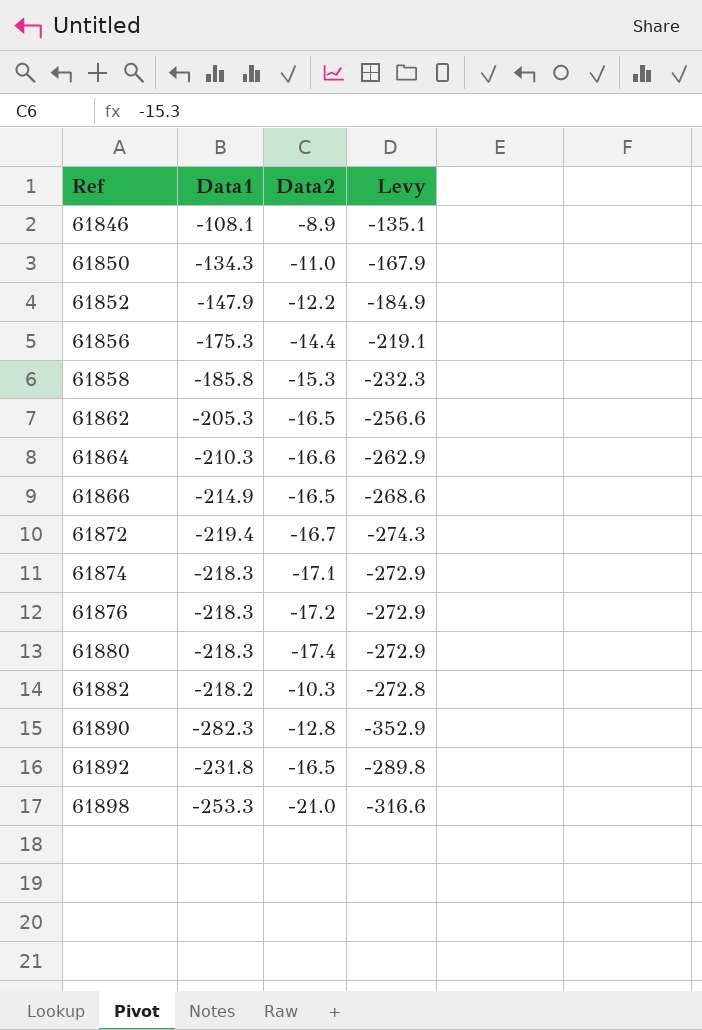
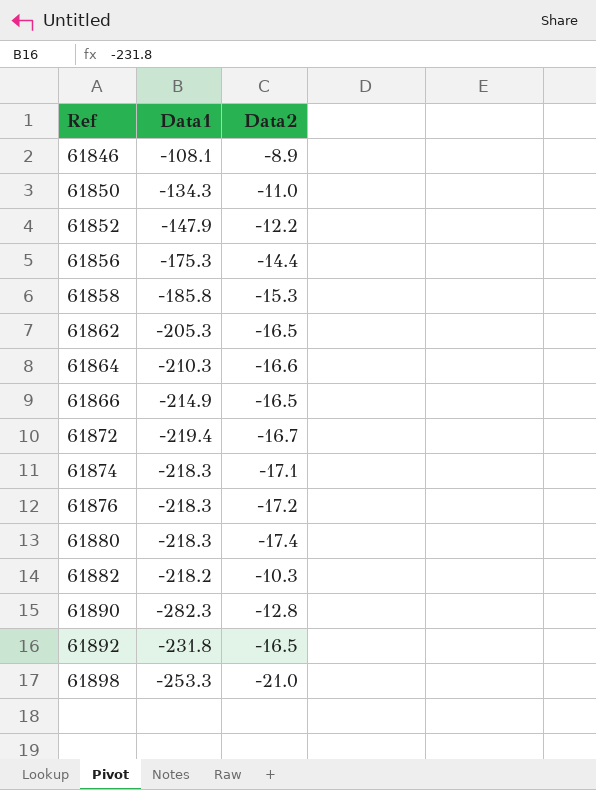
column Levy | formula: [Data1] * 1.25 -> none

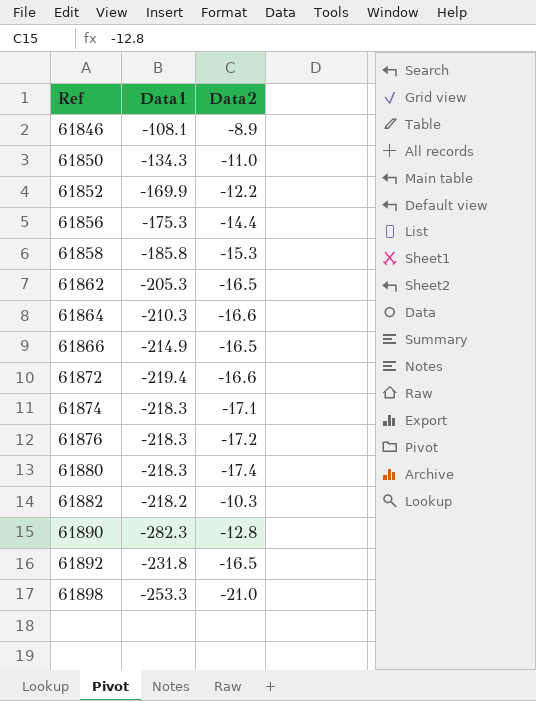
61852 | Data1: -147.9 -> -169.9
61872 | Data2: -16.7 -> -16.6

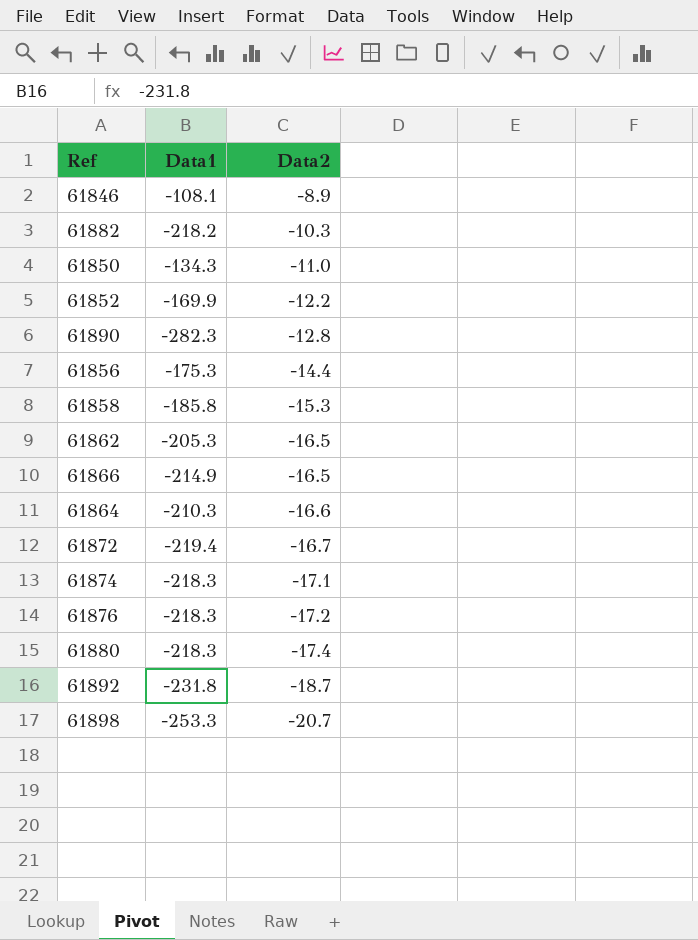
row order: Ref ascending -> Data2 descending
61872 | Data2: -16.6 -> -16.7
61892 | Data2: -16.5 -> -18.7
61898 | Data2: -21.0 -> -20.7

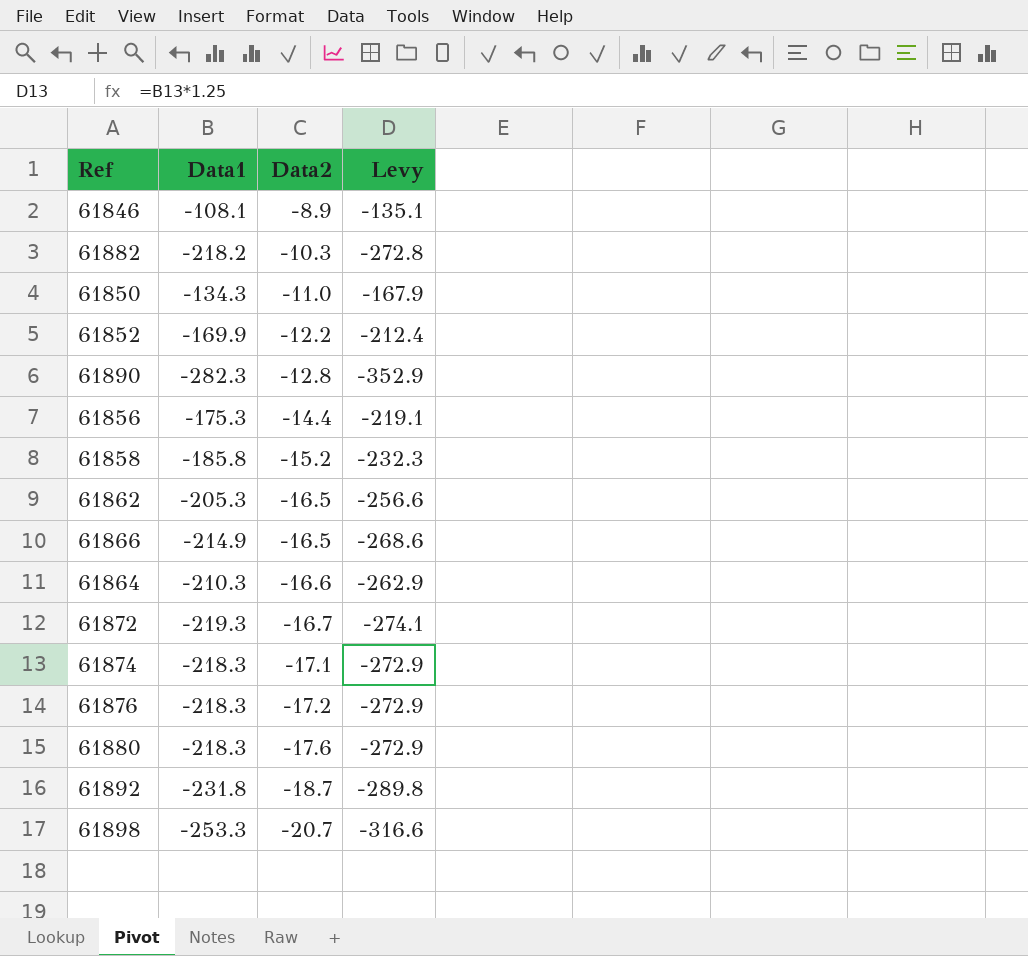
column Levy | formula: none -> [Data1] * 1.25
61858 | Data2: -15.3 -> -15.2
61872 | Data1: -219.4 -> -219.3
61880 | Data2: -17.4 -> -17.6

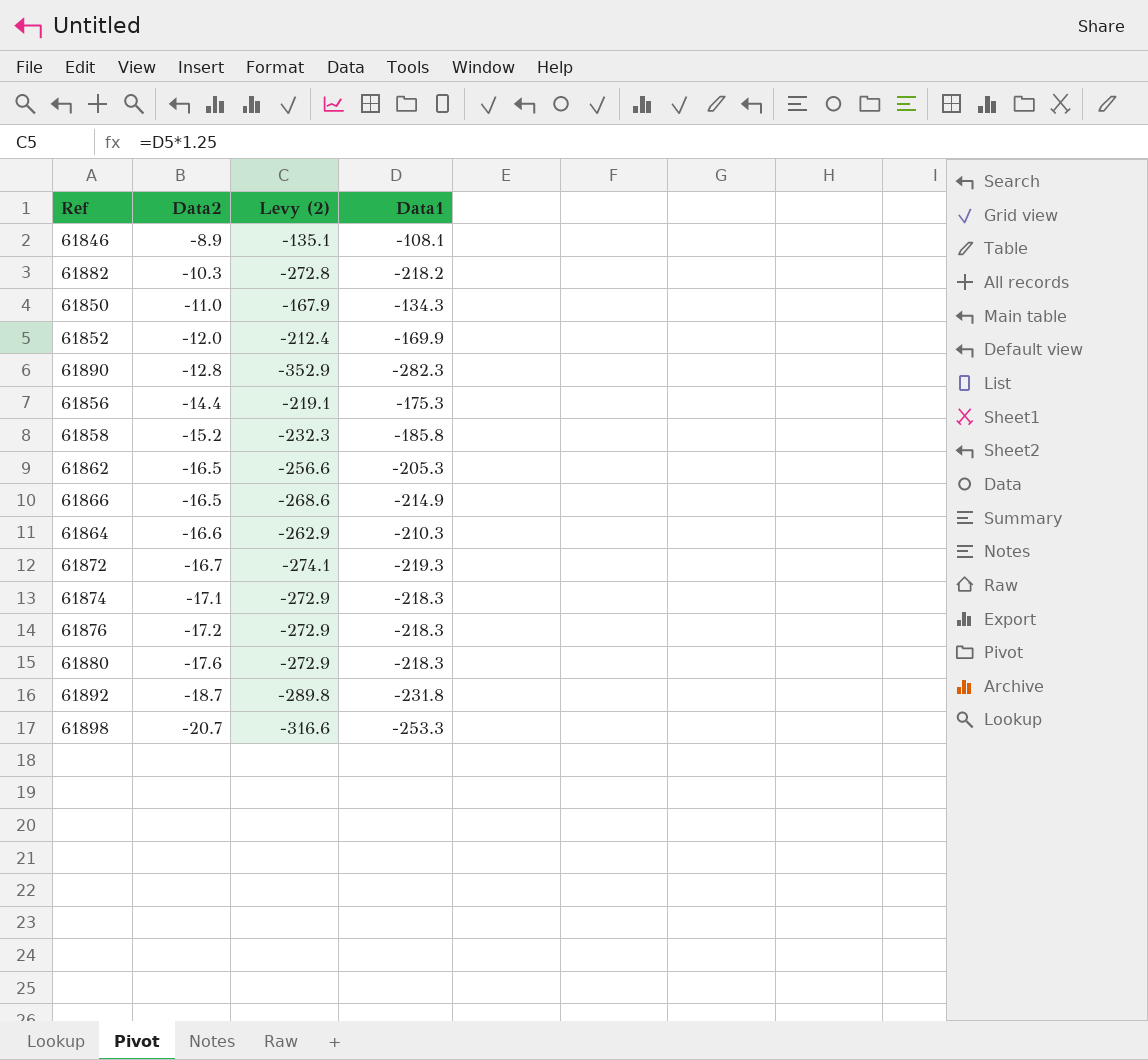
column name: Levy -> Levy (2)
column Data1 | position: 2 -> 4
61852 | Data2: -12.2 -> -12.0

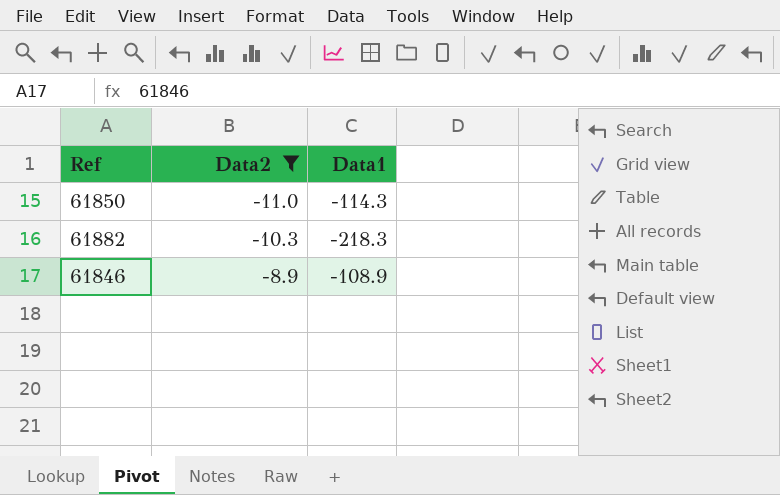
filter: none -> Data2 >= -11.0
row order: Data2 descending -> Data2 ascending
column Levy (2) | formula: [Data1] * 1.25 -> none
61850 | Data1: -134.3 -> -114.3
61882 | Data1: -218.2 -> -218.3
61846 | Data1: -108.1 -> -108.9

